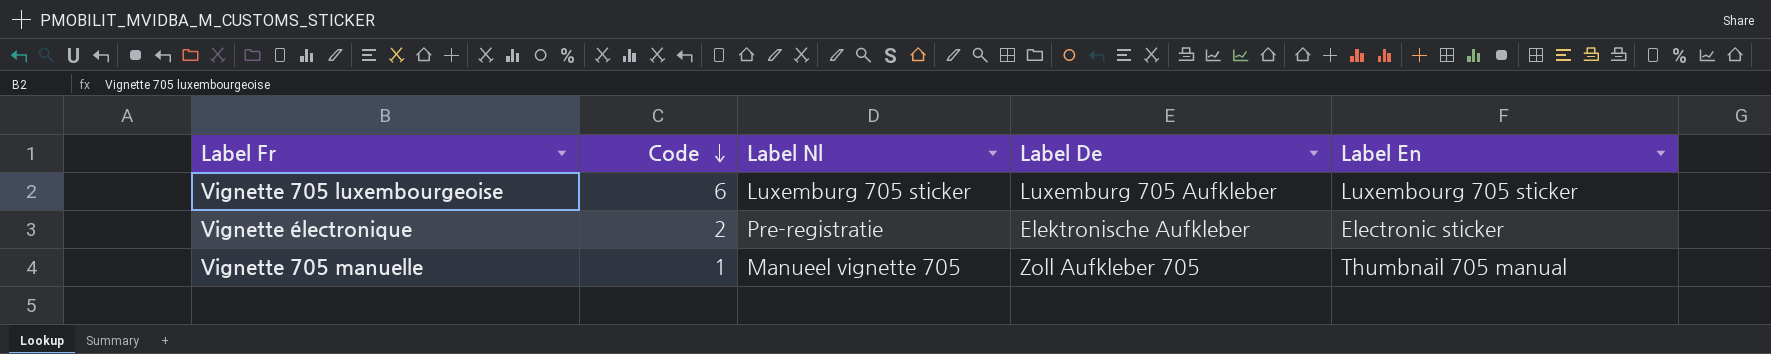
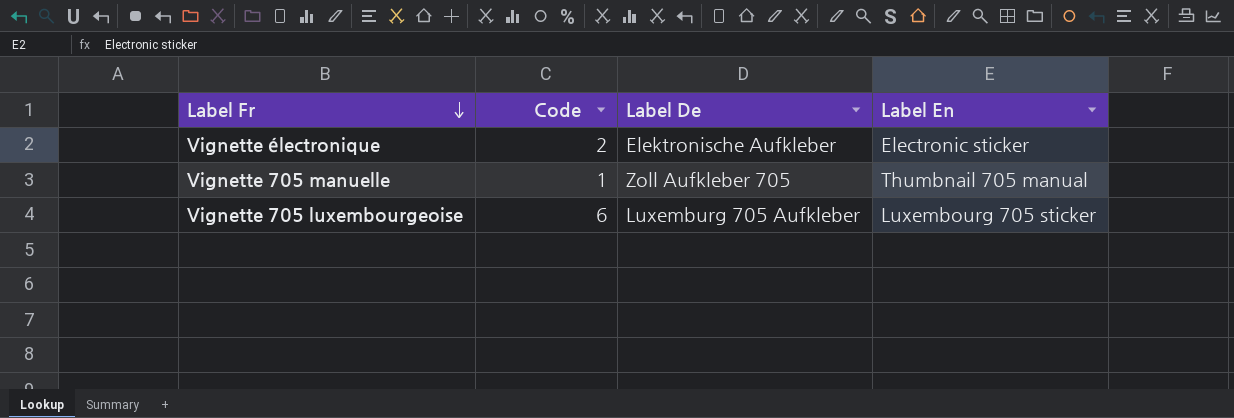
row order: Code descending -> Label Fr descending
column Label Nl | position: 3 -> none

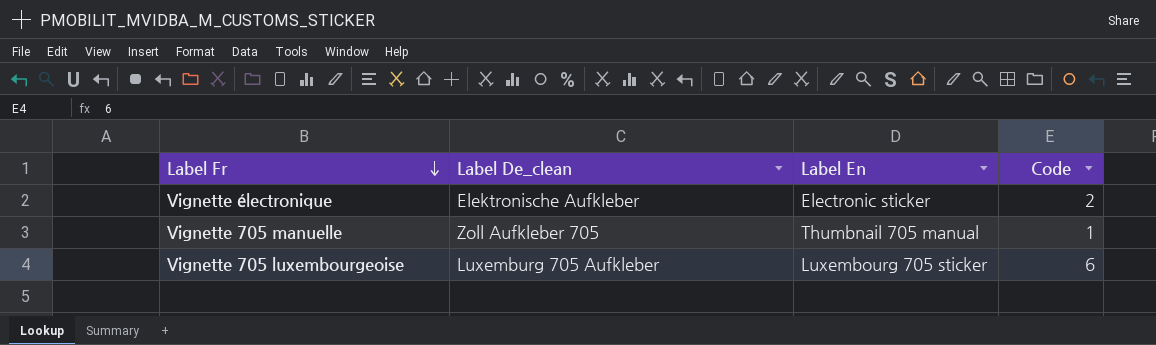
column name: Label De -> Label De_clean
column Code | position: 2 -> 4

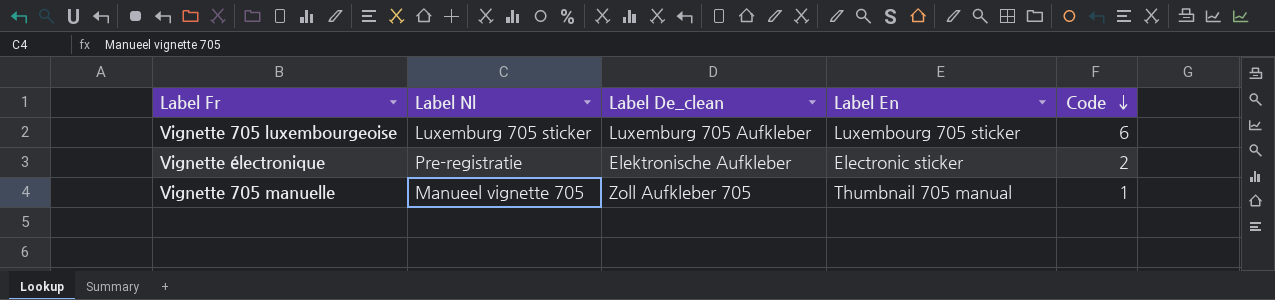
row order: Label Fr descending -> Code descending
column Label Nl | position: none -> 2

